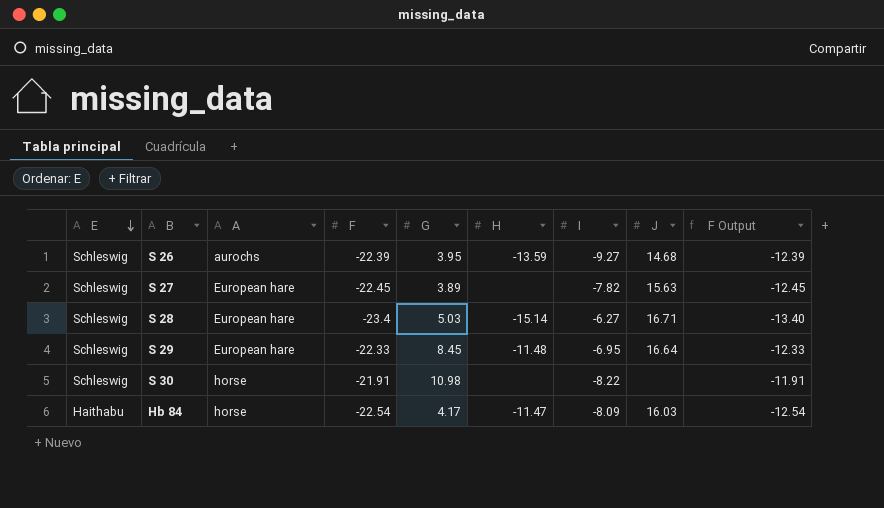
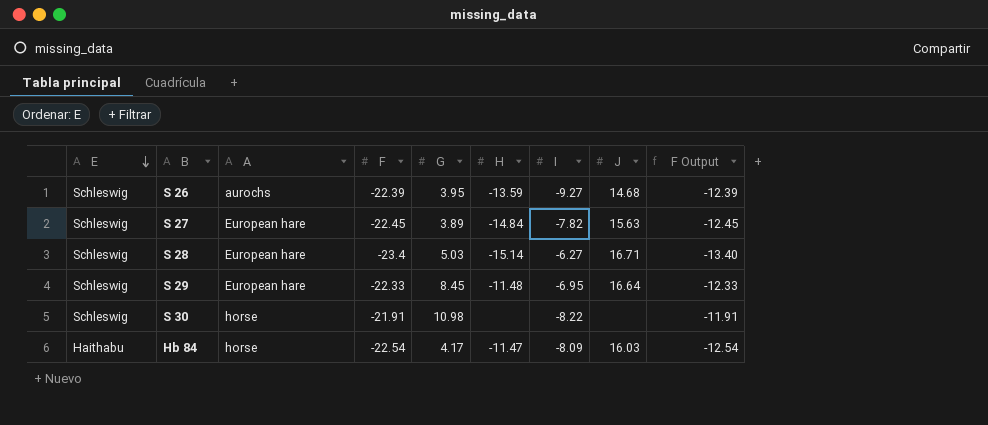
S 27 | H: none -> -14.84

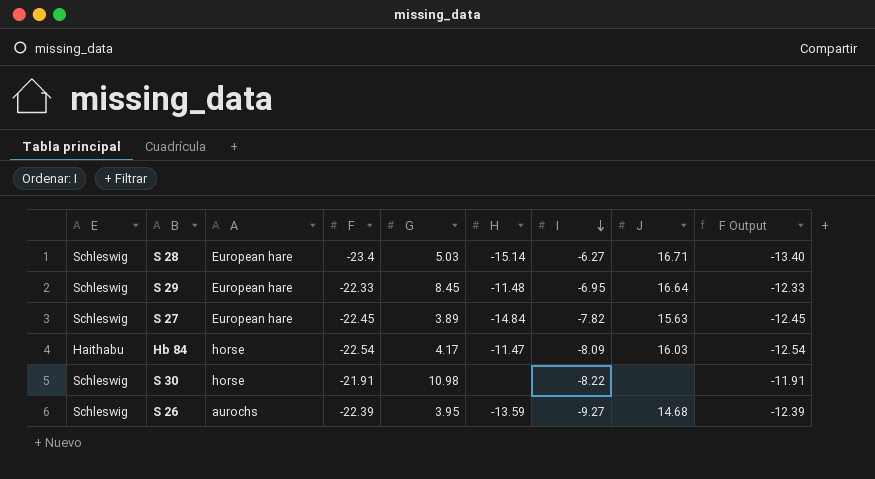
row order: E descending -> I descending

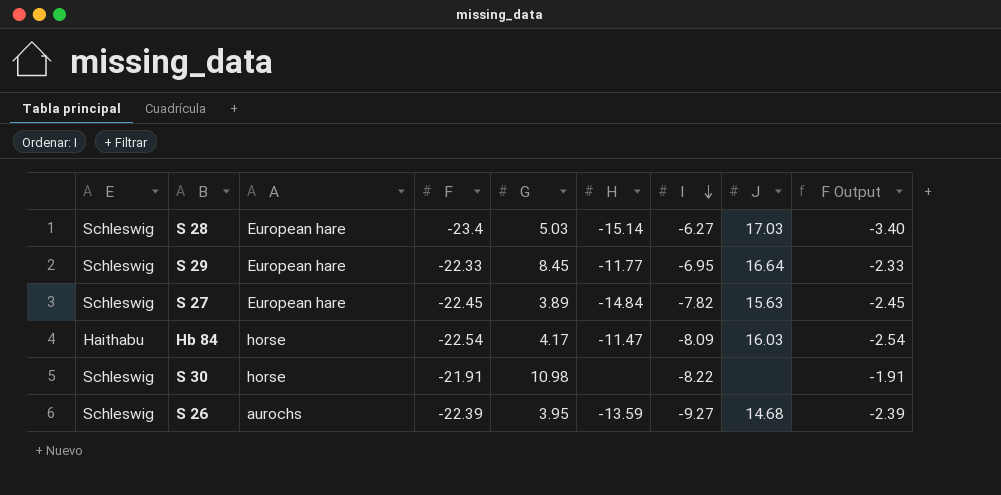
column F Output | formula: [F] + 10 -> [F] + 20
S 28 | J: 16.71 -> 17.03
S 29 | H: -11.48 -> -11.77

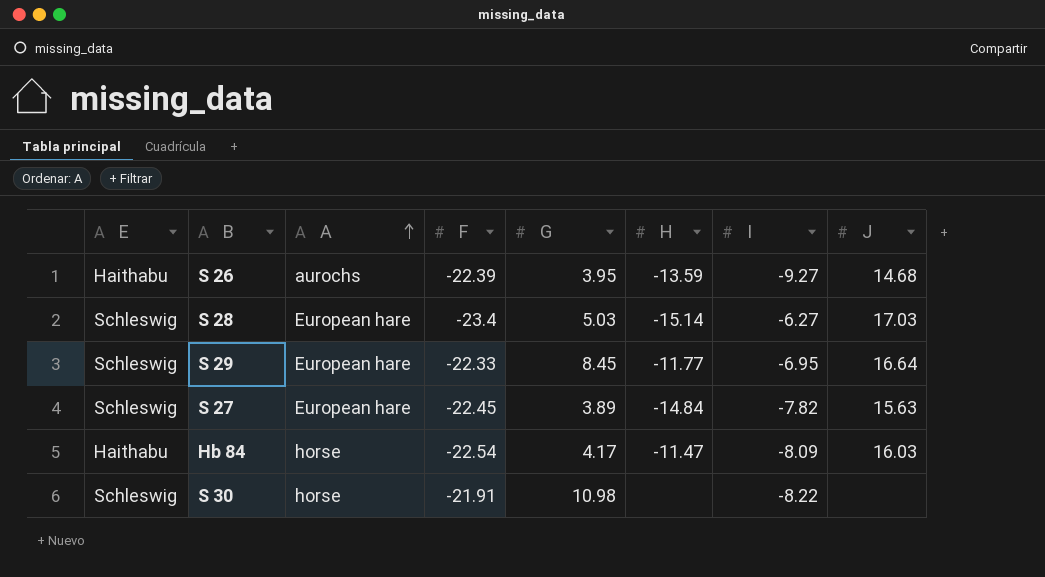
row order: I descending -> A ascending
column F Output | formula: [F] + 20 -> none
S 26 | E: Schleswig -> Haithabu

